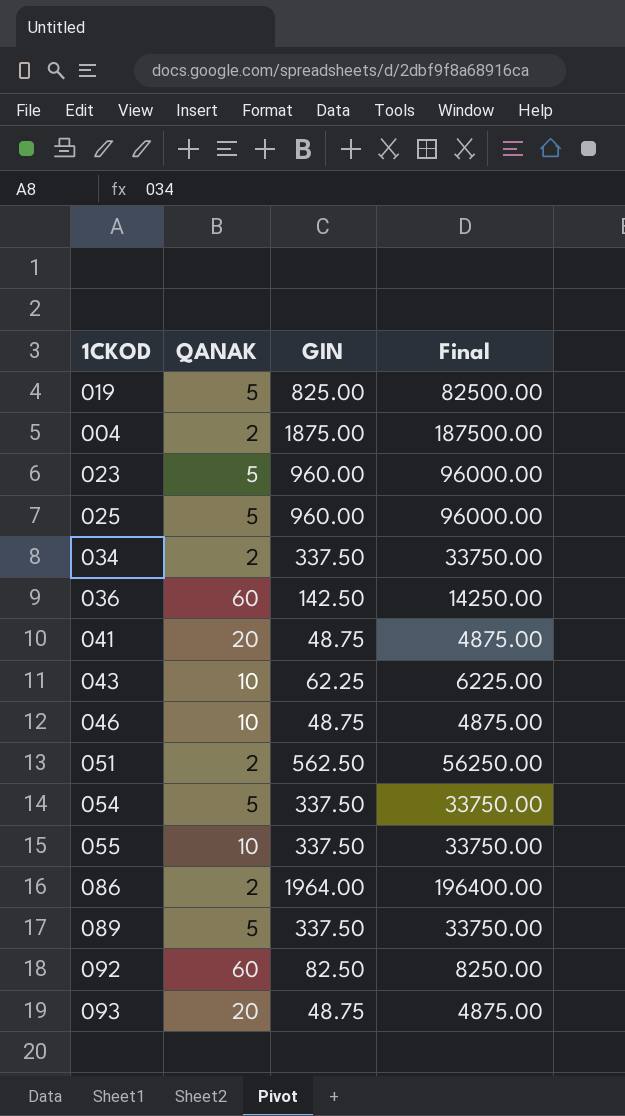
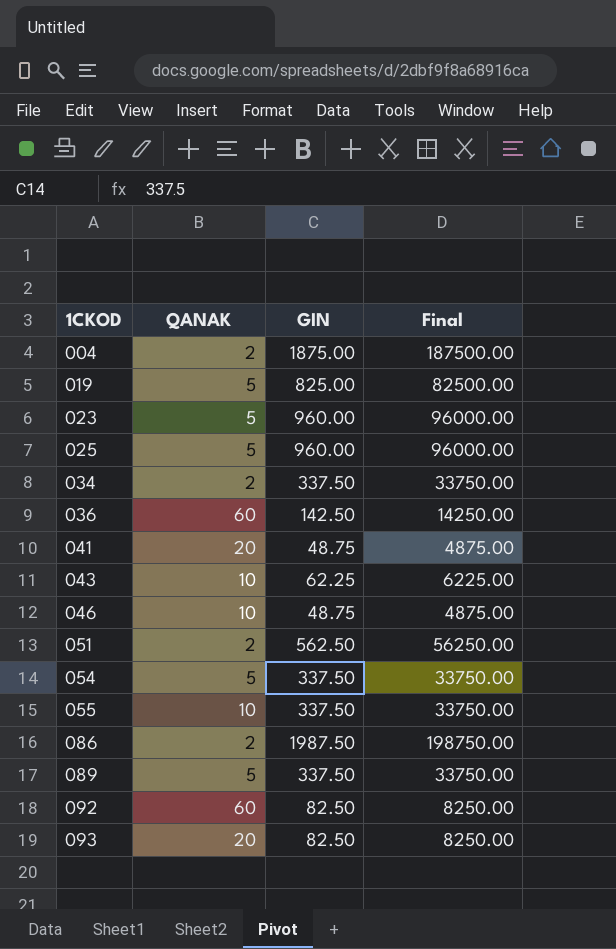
row order: none -> 1CKOD ascending
086 | GIN: 1964.00 -> 1987.50
086 | Final: 196400.00 -> 198750.00
093 | GIN: 48.75 -> 82.50
093 | Final: 4875.00 -> 8250.00

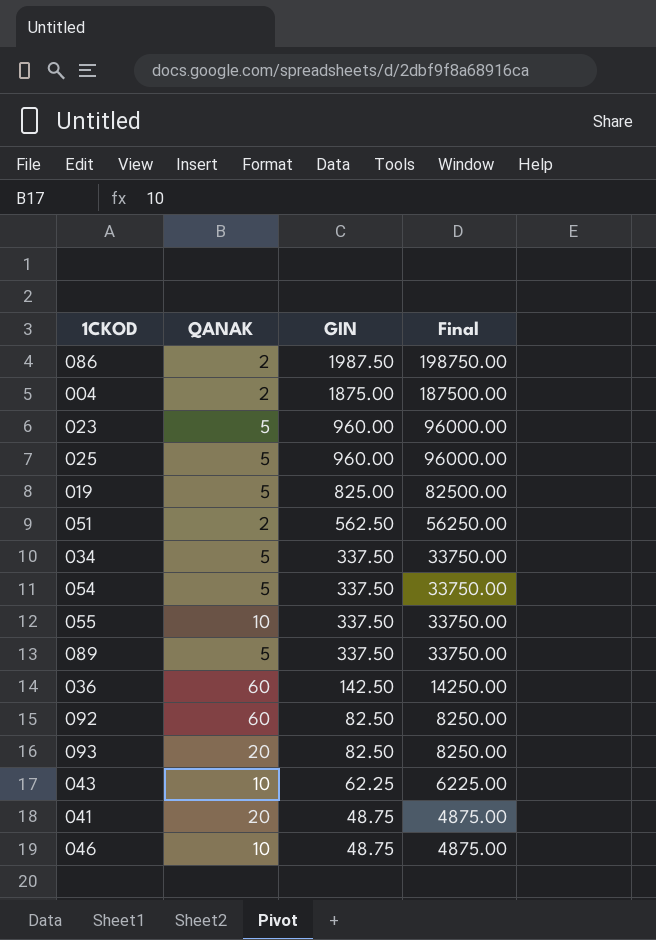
row order: 1CKOD ascending -> GIN descending
034 | QANAK: 2 -> 5

